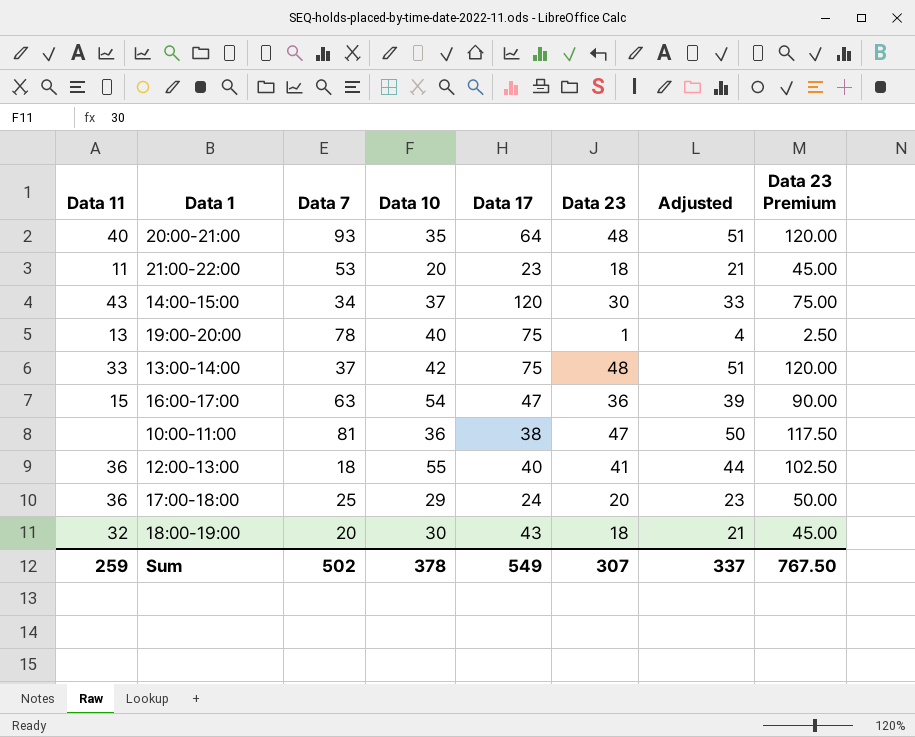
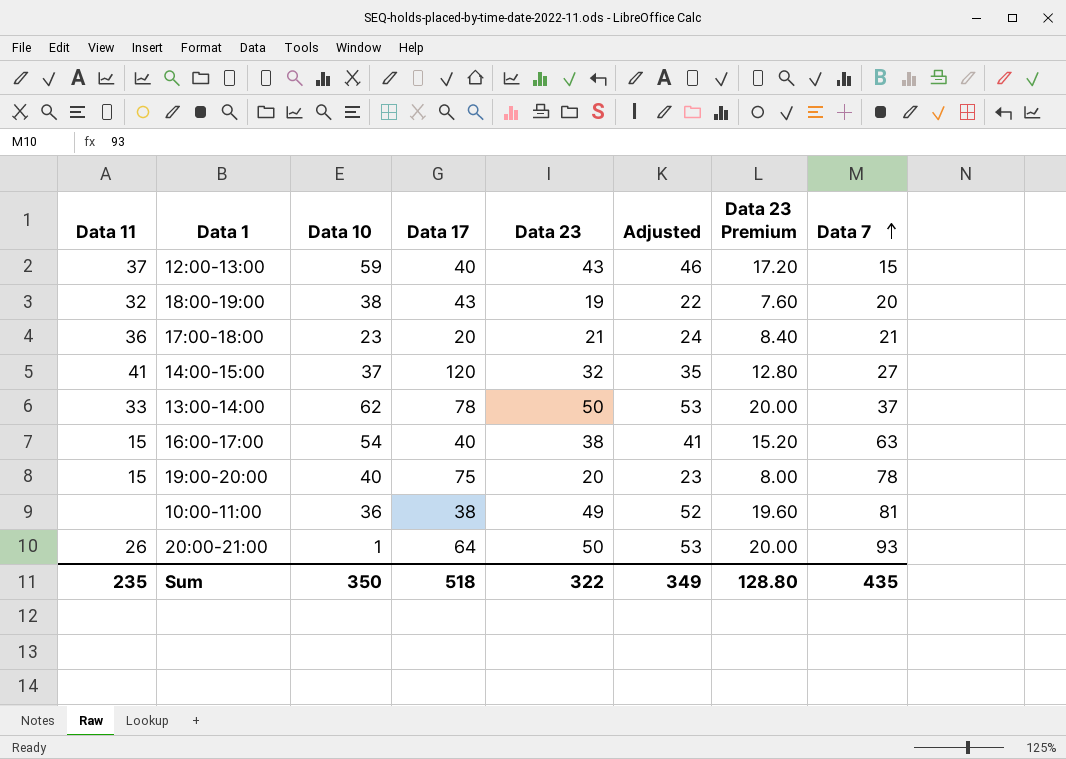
row order: none -> Data 7 ascending
column Data 23 Premium | formula: [Data 23] * 2.5 -> [Data 23] * 0.4
column Data 7 | position: 3 -> 8
row 21:00-22:00: 11 | 53 | 20 | 23 | 18 | 21 | 45.00 -> none
12:00-13:00 | Data 11: 36 -> 37
12:00-13:00 | Data 10: 55 -> 59
12:00-13:00 | Data 23: 41 -> 43
12:00-13:00 | Adjusted: 44 -> 46
12:00-13:00 | Data 7: 18 -> 15
18:00-19:00 | Data 10: 30 -> 38
18:00-19:00 | Data 23: 18 -> 19
18:00-19:00 | Adjusted: 21 -> 22
17:00-18:00 | Data 10: 29 -> 23
17:00-18:00 | Data 17: 24 -> 20
17:00-18:00 | Data 23: 20 -> 21
17:00-18:00 | Adjusted: 23 -> 24
17:00-18:00 | Data 7: 25 -> 21
14:00-15:00 | Data 11: 43 -> 41
14:00-15:00 | Data 23: 30 -> 32
14:00-15:00 | Adjusted: 33 -> 35
14:00-15:00 | Data 7: 34 -> 27
13:00-14:00 | Data 10: 42 -> 62
13:00-14:00 | Data 17: 75 -> 78
13:00-14:00 | Data 23: 48 -> 50
13:00-14:00 | Adjusted: 51 -> 53
16:00-17:00 | Data 17: 47 -> 40
16:00-17:00 | Data 23: 36 -> 38
16:00-17:00 | Adjusted: 39 -> 41
19:00-20:00 | Data 11: 13 -> 15
19:00-20:00 | Data 23: 1 -> 20
19:00-20:00 | Adjusted: 4 -> 23
10:00-11:00 | Data 23: 47 -> 49
10:00-11:00 | Adjusted: 50 -> 52
20:00-21:00 | Data 11: 40 -> 26
20:00-21:00 | Data 10: 35 -> 1
20:00-21:00 | Data 23: 48 -> 50
20:00-21:00 | Adjusted: 51 -> 53
Sum | Data 11: 259 -> 235
Sum | Data 10: 378 -> 350
Sum | Data 17: 549 -> 518
Sum | Data 23: 307 -> 322
Sum | Adjusted: 337 -> 349
Sum | Data 23 Premium: 767.50 -> 128.80
Sum | Data 7: 502 -> 435

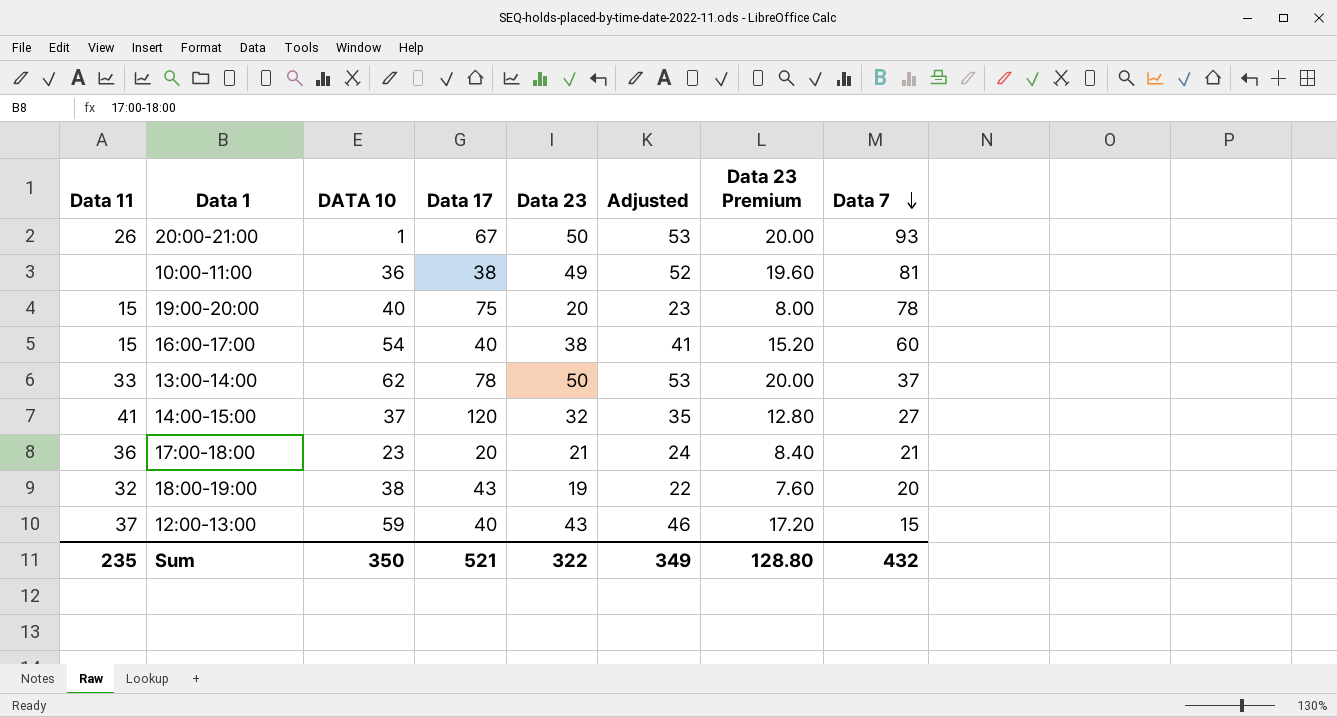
row order: Data 7 ascending -> Data 7 descending
column name: Data 10 -> DATA 10
20:00-21:00 | Data 17: 64 -> 67
16:00-17:00 | Data 7: 63 -> 60
Sum | Data 17: 518 -> 521
Sum | Data 7: 435 -> 432

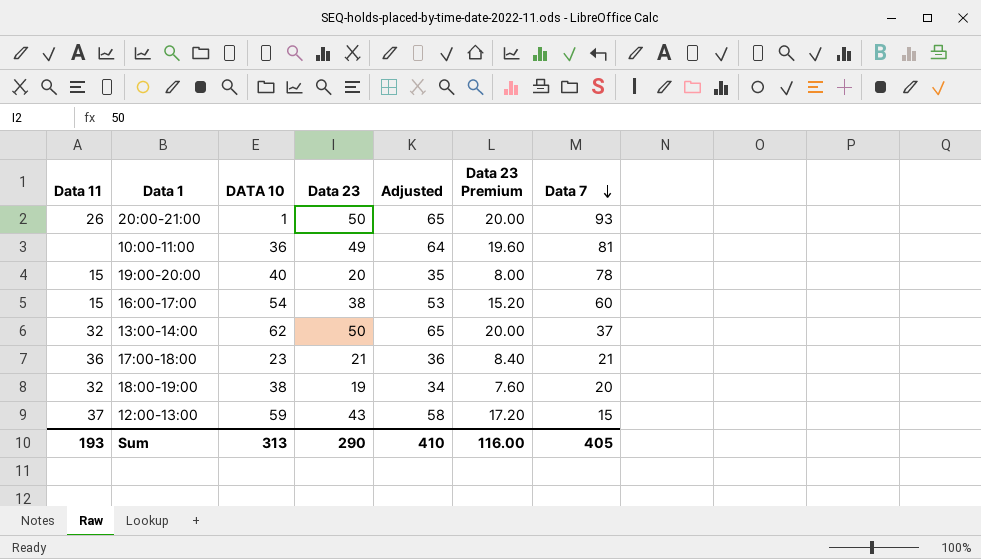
column Data 17 | position: 4 -> none
column Adjusted | formula: [Data 23] + 3 -> [Data 23] + 15
row 14:00-15:00: 41 | 37 | 120 | 32 | 35 | 12.80 | 27 -> none
13:00-14:00 | Data 11: 33 -> 32
Sum | Data 11: 235 -> 193
Sum | DATA 10: 350 -> 313
Sum | Data 23: 322 -> 290
Sum | Adjusted: 349 -> 410
Sum | Data 23 Premium: 128.80 -> 116.00
Sum | Data 7: 432 -> 405

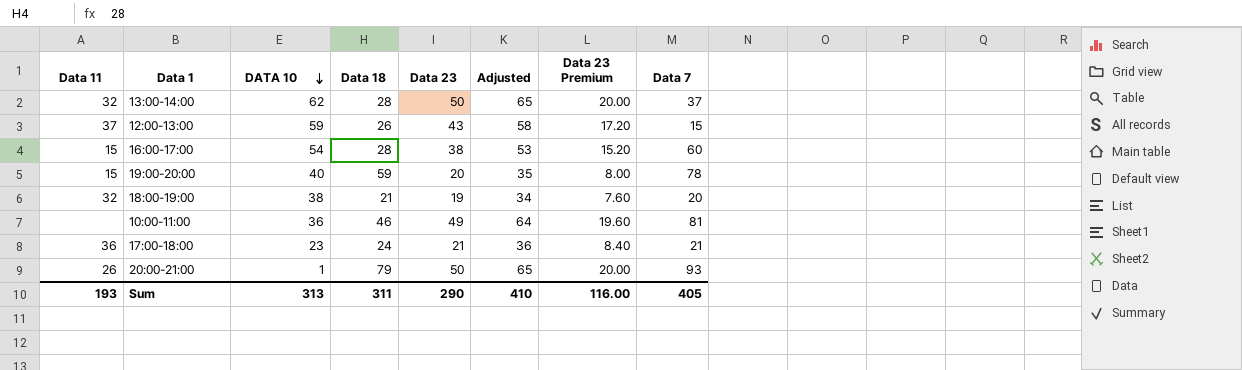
row order: Data 7 descending -> DATA 10 descending
column Data 18 | position: none -> 4

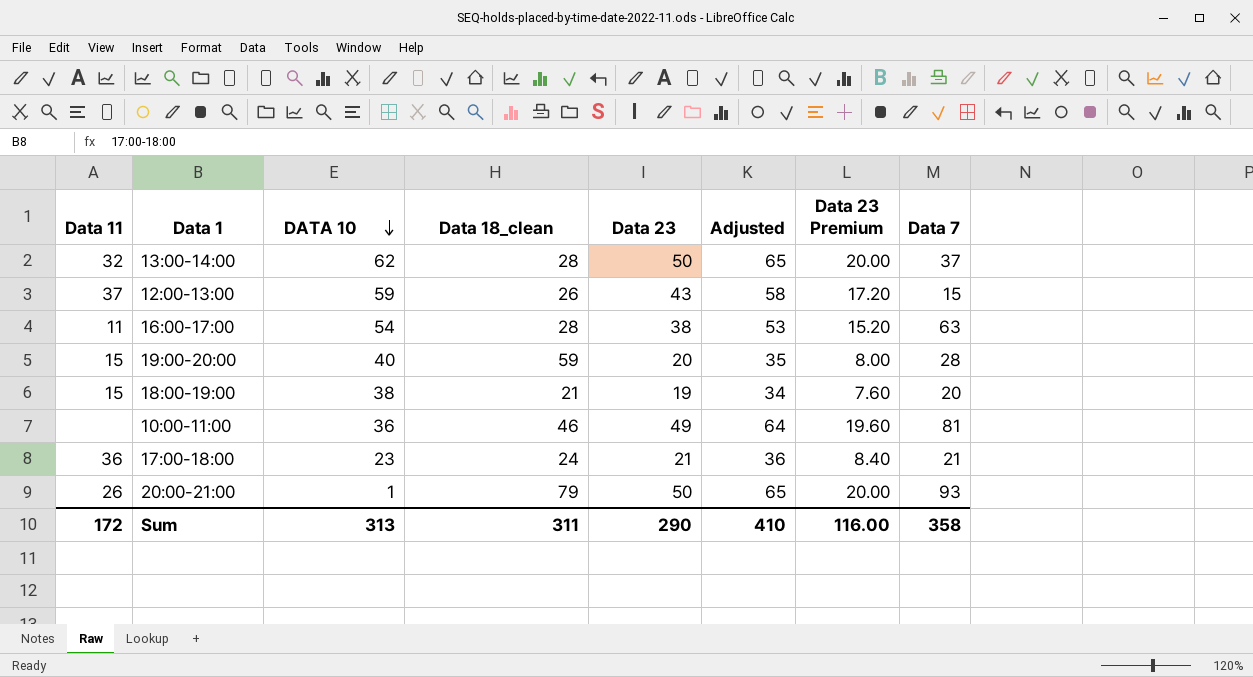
column name: Data 18 -> Data 18_clean
16:00-17:00 | Data 11: 15 -> 11
16:00-17:00 | Data 7: 60 -> 63
19:00-20:00 | Data 7: 78 -> 28
18:00-19:00 | Data 11: 32 -> 15
Sum | Data 11: 193 -> 172
Sum | Data 7: 405 -> 358

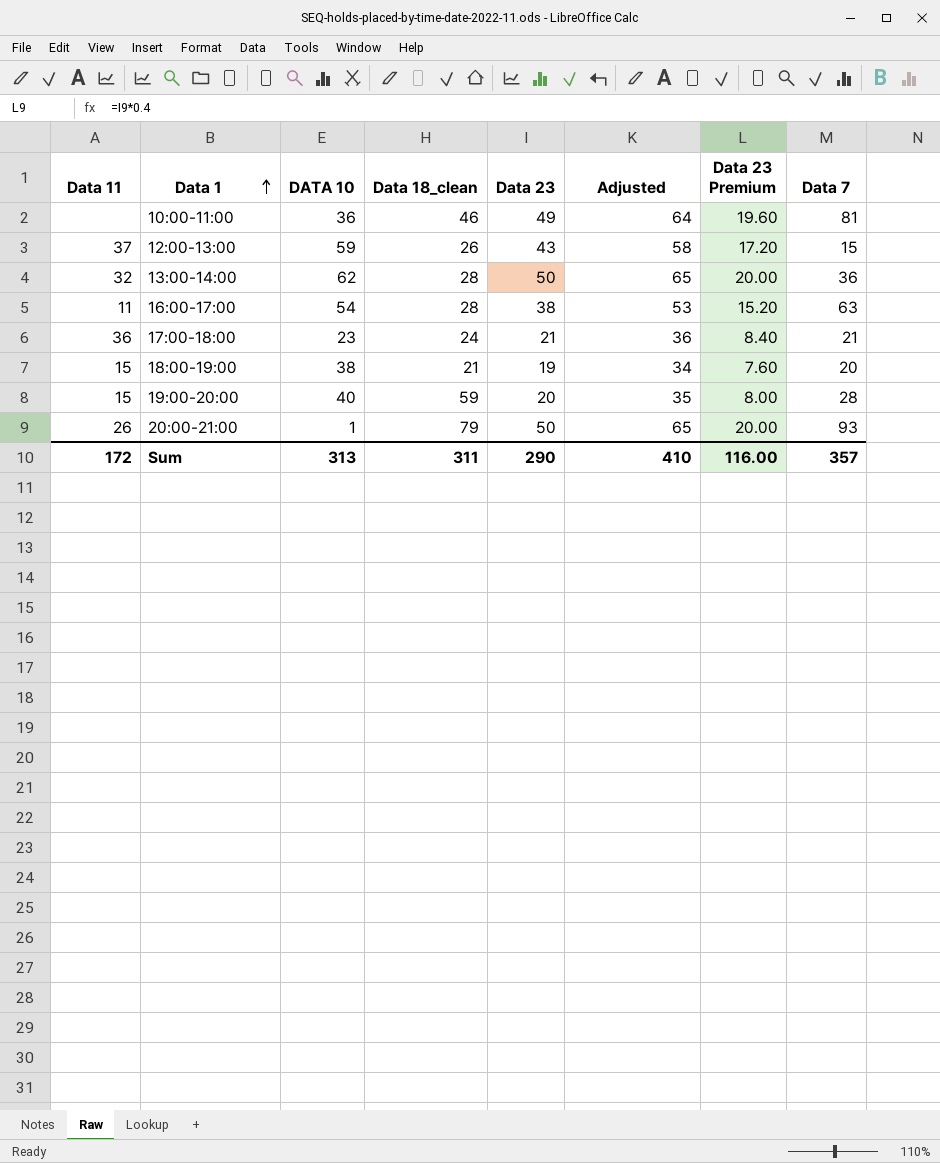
row order: DATA 10 descending -> Data 1 ascending
13:00-14:00 | Data 7: 37 -> 36
Sum | Data 7: 358 -> 357

